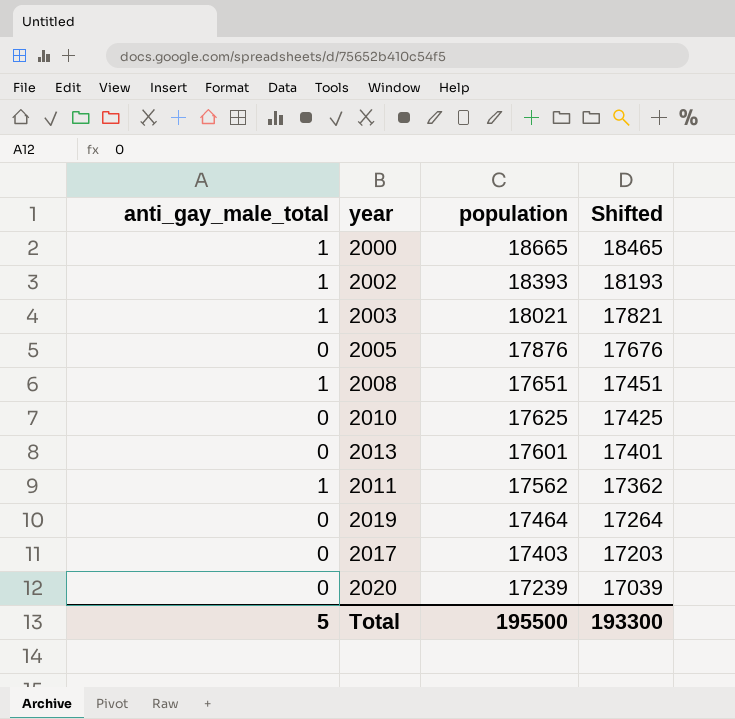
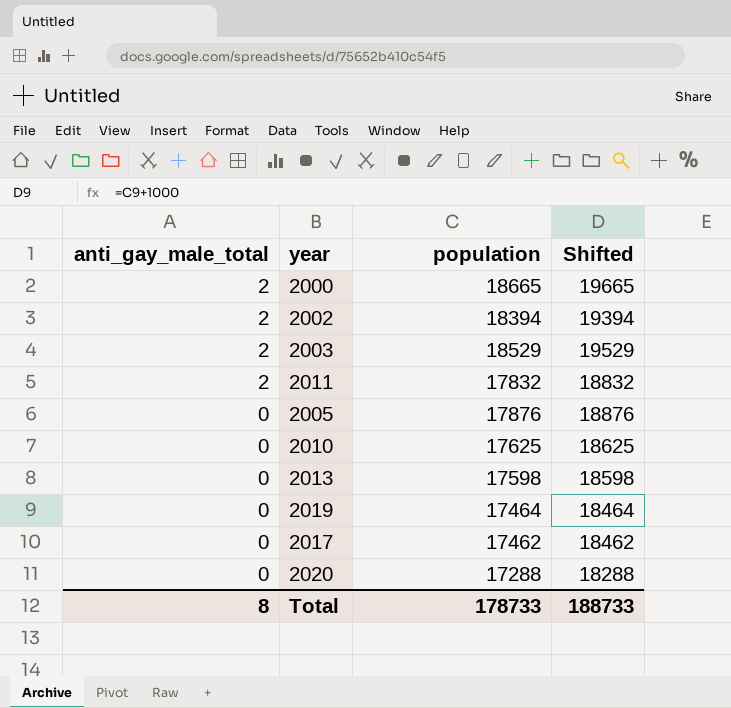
row order: population descending -> anti_gay_male_total descending
column Shifted | formula: [population] - 200 -> [population] + 1000
row 2008: 1 | 17651 | 17451 -> none
2000 | anti_gay_male_total: 1 -> 2
2002 | anti_gay_male_total: 1 -> 2
2002 | population: 18393 -> 18394
2003 | anti_gay_male_total: 1 -> 2
2003 | population: 18021 -> 18529
2011 | anti_gay_male_total: 1 -> 2
2011 | population: 17562 -> 17832
2013 | population: 17601 -> 17598
2017 | population: 17403 -> 17462
2020 | population: 17239 -> 17288
Total | anti_gay_male_total: 5 -> 8
Total | population: 195500 -> 178733
Total | Shifted: 193300 -> 188733

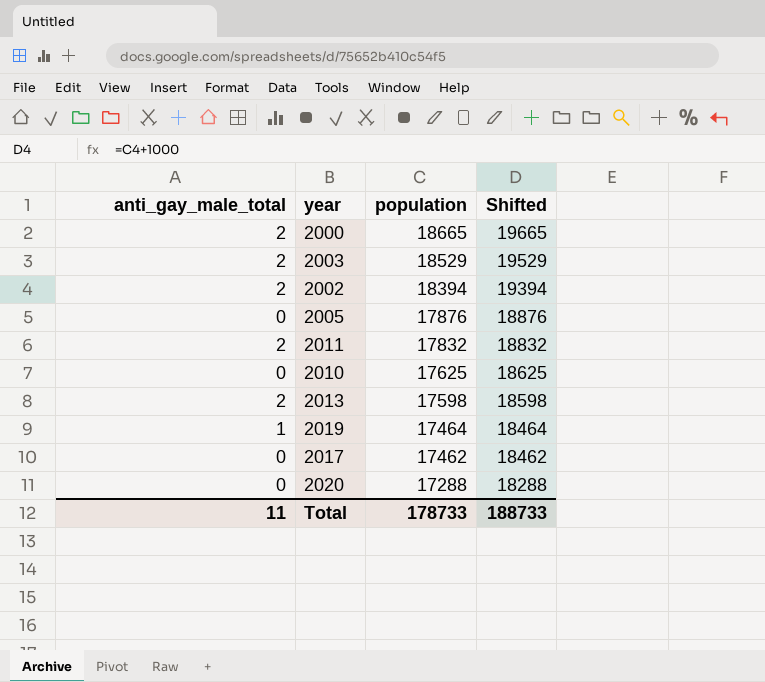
row order: anti_gay_male_total descending -> population descending
2013 | anti_gay_male_total: 0 -> 2
2019 | anti_gay_male_total: 0 -> 1
Total | anti_gay_male_total: 8 -> 11

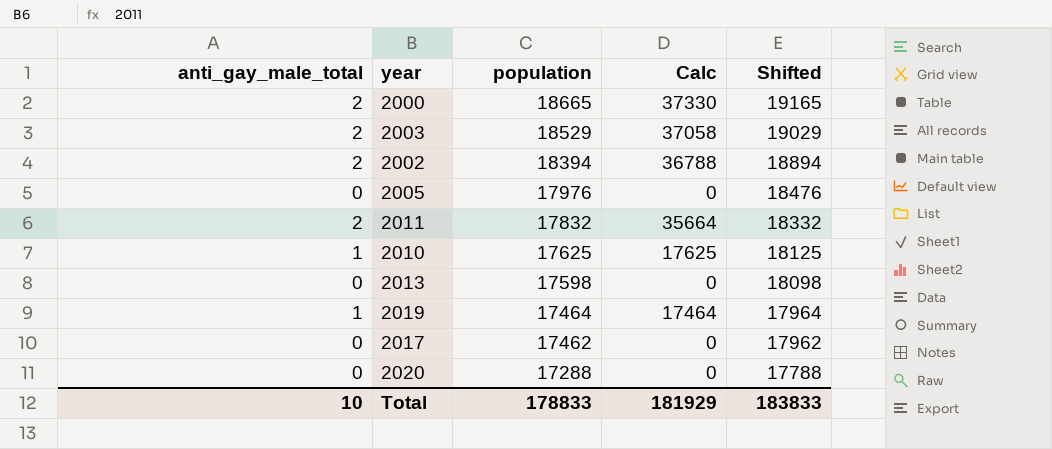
column Calc | formula: none -> [anti_gay_male_total] * [population]
column Shifted | formula: [population] + 1000 -> [population] + 500
2005 | population: 17876 -> 17976
2010 | anti_gay_male_total: 0 -> 1
2013 | anti_gay_male_total: 2 -> 0
Total | anti_gay_male_total: 11 -> 10
Total | population: 178733 -> 178833
Total | Shifted: 188733 -> 183833

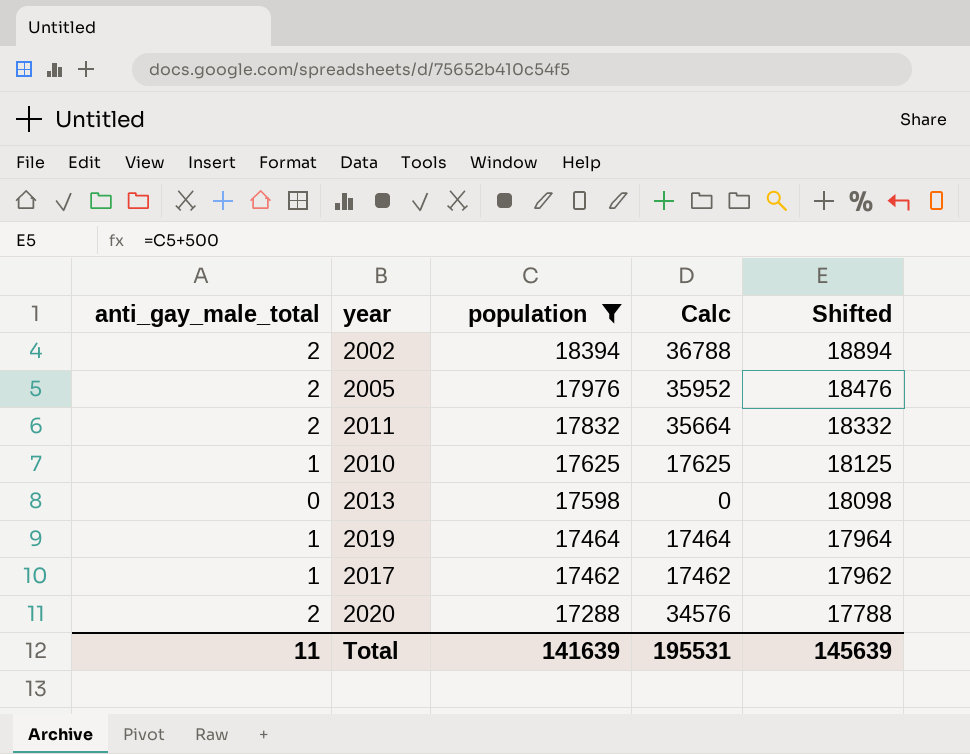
filter: none -> population <= 18394
2005 | anti_gay_male_total: 0 -> 2
2005 | Calc: 0 -> 35952
2017 | anti_gay_male_total: 0 -> 1
2017 | Calc: 0 -> 17462
2020 | anti_gay_male_total: 0 -> 2
2020 | Calc: 0 -> 34576
Total | anti_gay_male_total: 10 -> 11
Total | population: 178833 -> 141639
Total | Calc: 181929 -> 195531
Total | Shifted: 183833 -> 145639

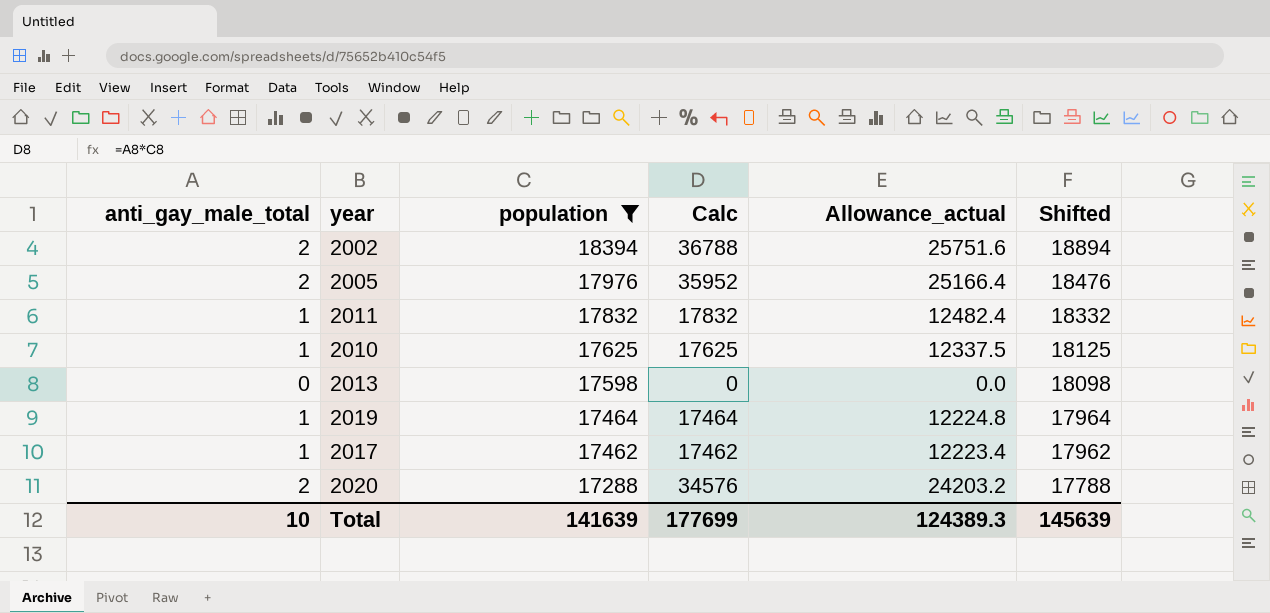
column Allowance_actual | formula: none -> [Calc] * 0.7
2011 | anti_gay_male_total: 2 -> 1
2011 | Calc: 35664 -> 17832
Total | anti_gay_male_total: 11 -> 10
Total | Calc: 195531 -> 177699

